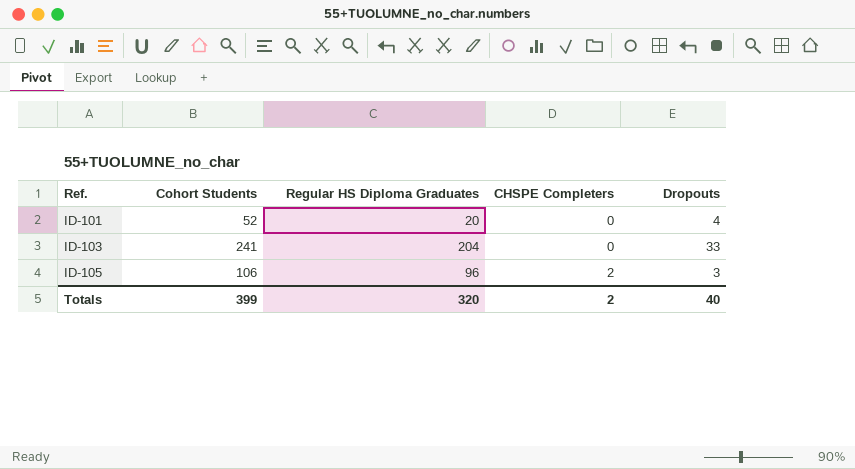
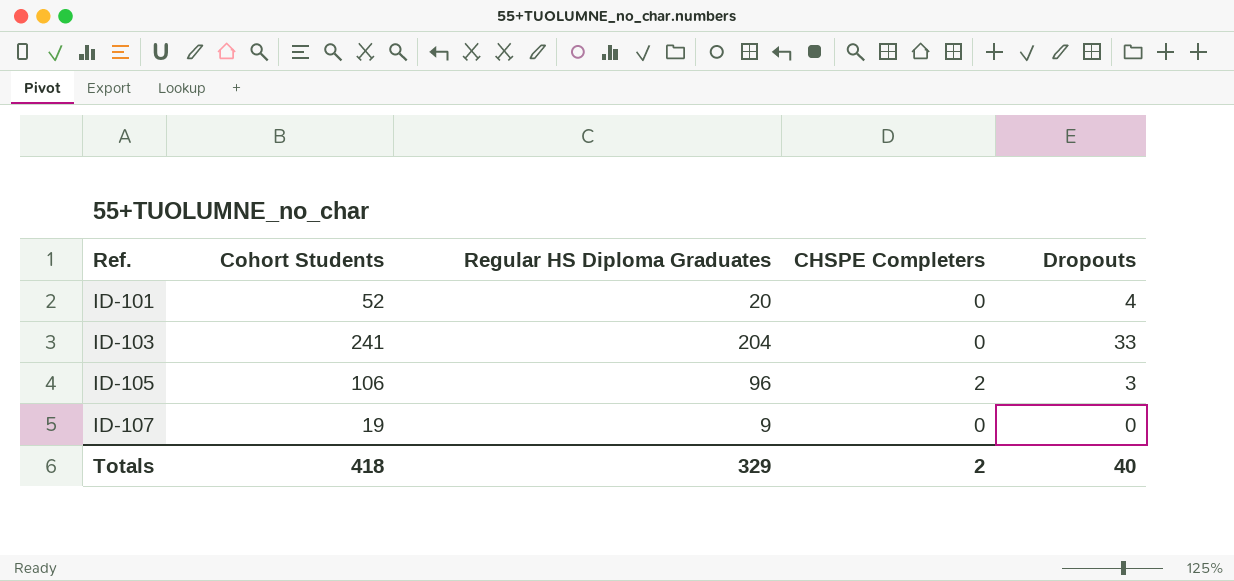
row ID-107: none -> 19 | 9 | 0 | 0
Totals | Cohort Students: 399 -> 418
Totals | Regular HS Diploma Graduates: 320 -> 329

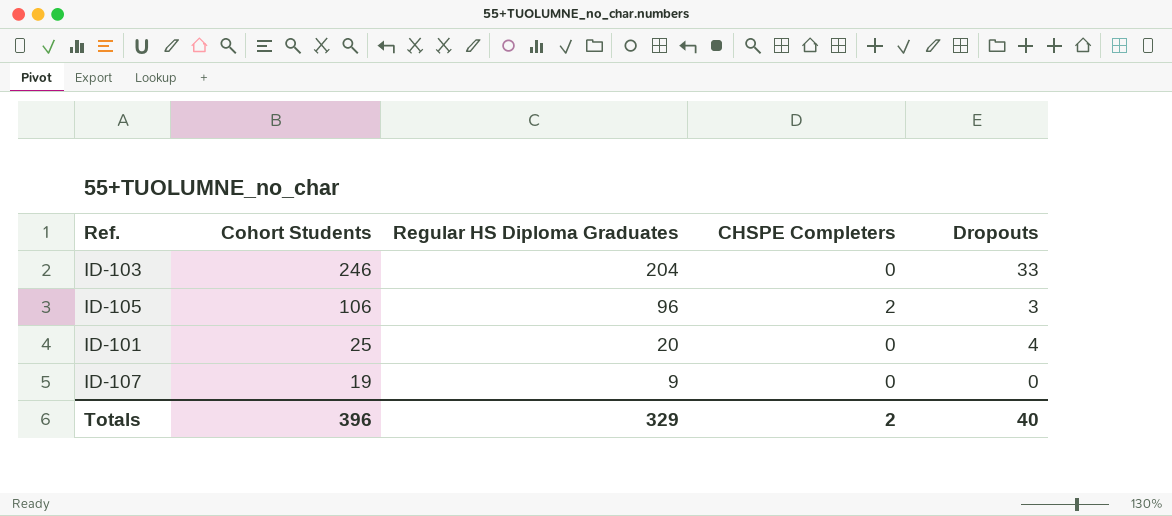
row order: Ref. ascending -> Cohort Students descending
ID-103 | Cohort Students: 241 -> 246
ID-101 | Cohort Students: 52 -> 25
Totals | Cohort Students: 418 -> 396

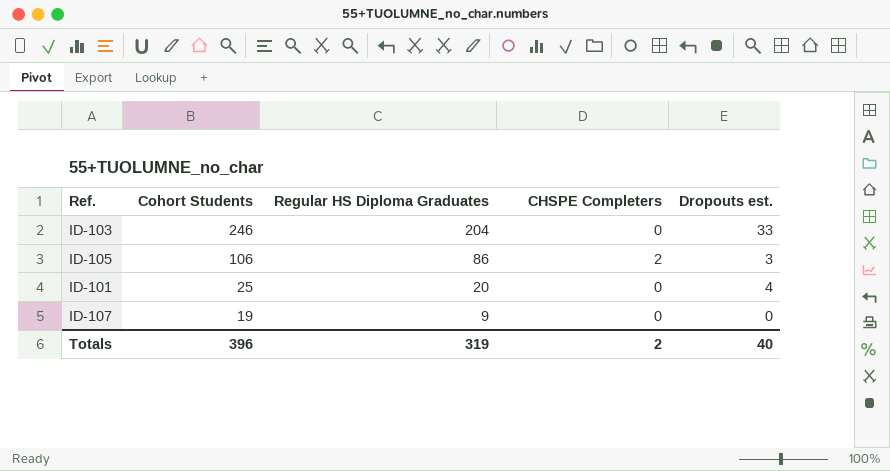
column name: Dropouts -> Dropouts est.
ID-105 | Regular HS Diploma Graduates: 96 -> 86
Totals | Regular HS Diploma Graduates: 329 -> 319

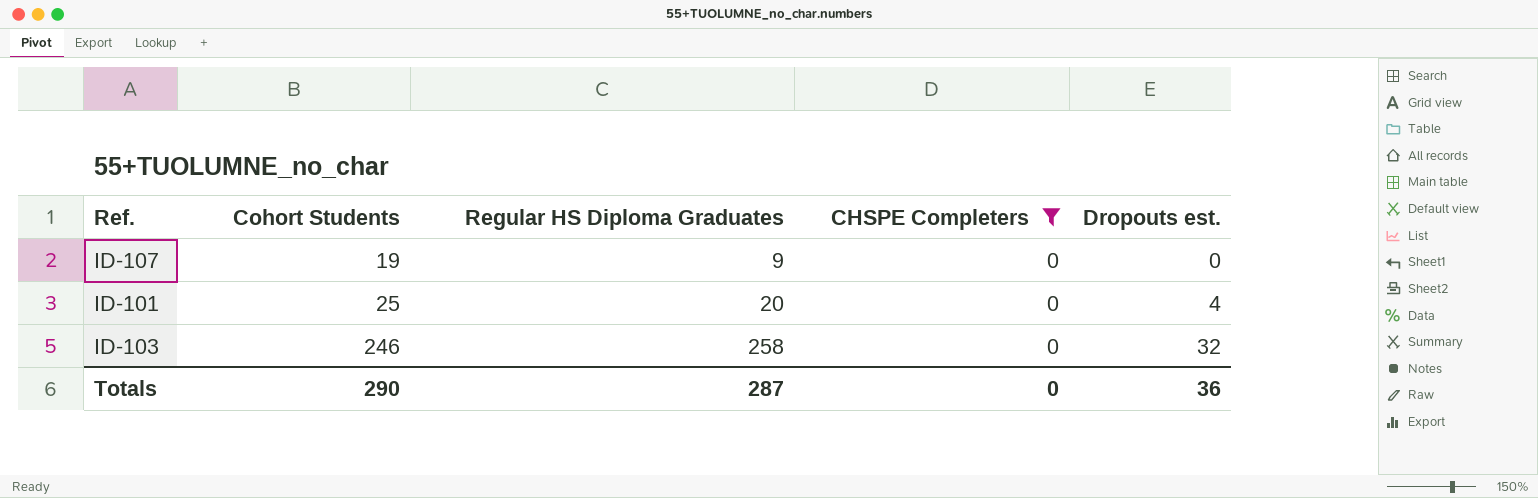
filter: none -> CHSPE Completers = 0
row order: Cohort Students descending -> Cohort Students ascending
ID-103 | Regular HS Diploma Graduates: 204 -> 258
ID-103 | Dropouts est.: 33 -> 32
Totals | Cohort Students: 396 -> 290
Totals | Regular HS Diploma Graduates: 319 -> 287
Totals | CHSPE Completers: 2 -> 0
Totals | Dropouts est.: 40 -> 36

